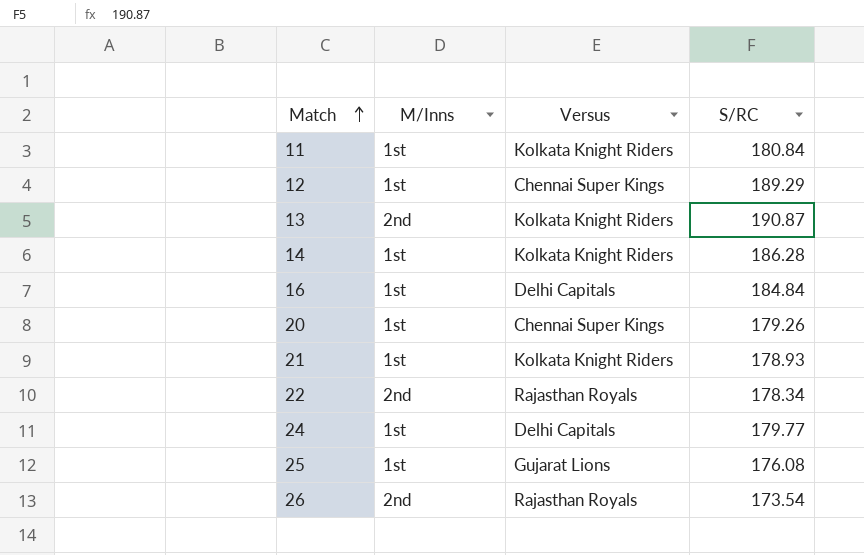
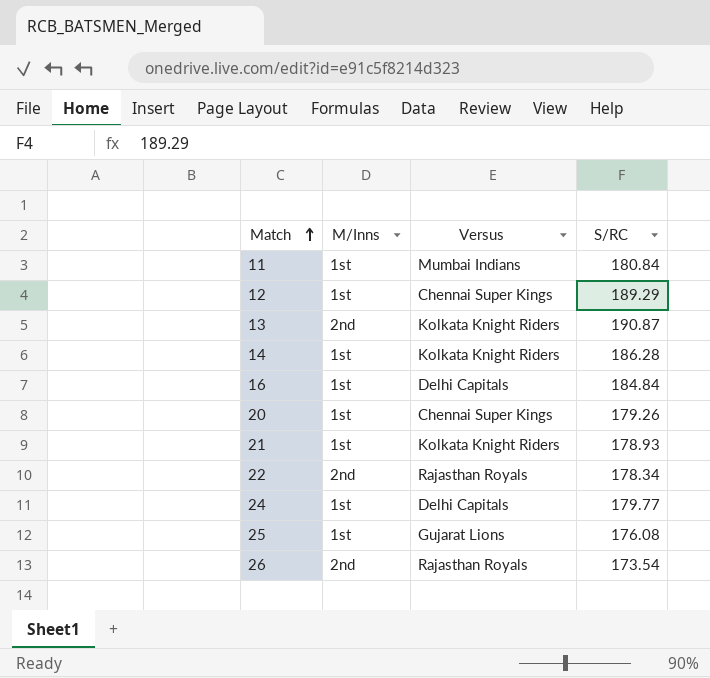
11 | Versus: Kolkata Knight Riders -> Mumbai Indians

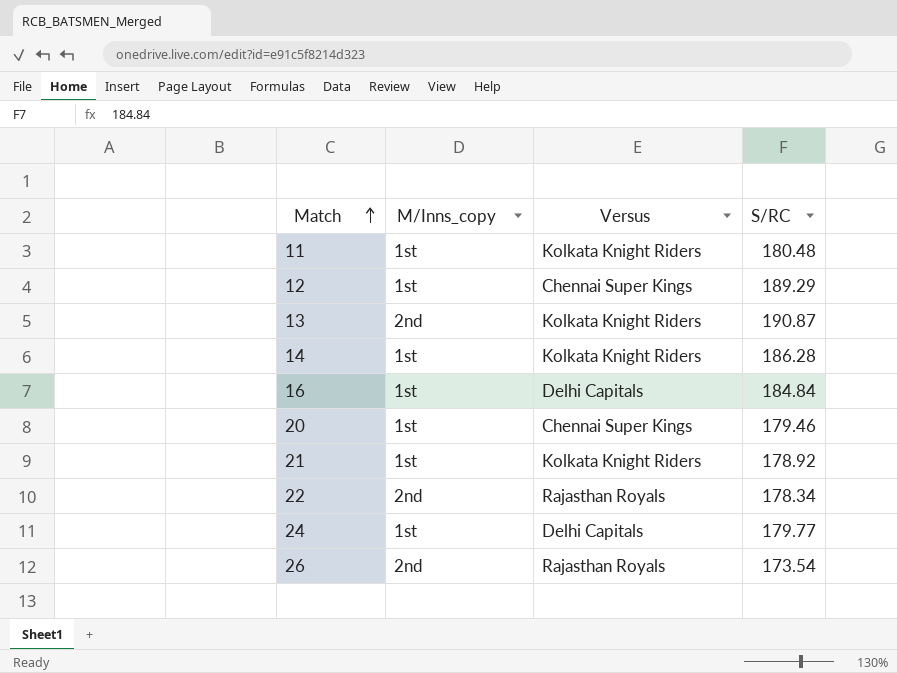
column name: M/Inns -> M/Inns_copy
row 25: 1st | Gujarat Lions | 176.08 -> none
11 | Versus: Mumbai Indians -> Kolkata Knight Riders
11 | S/RC: 180.84 -> 180.48
20 | S/RC: 179.26 -> 179.46
21 | S/RC: 178.93 -> 178.92

